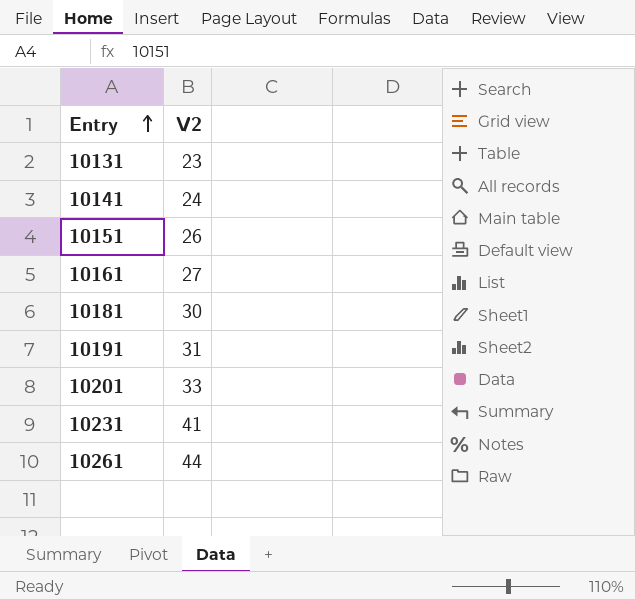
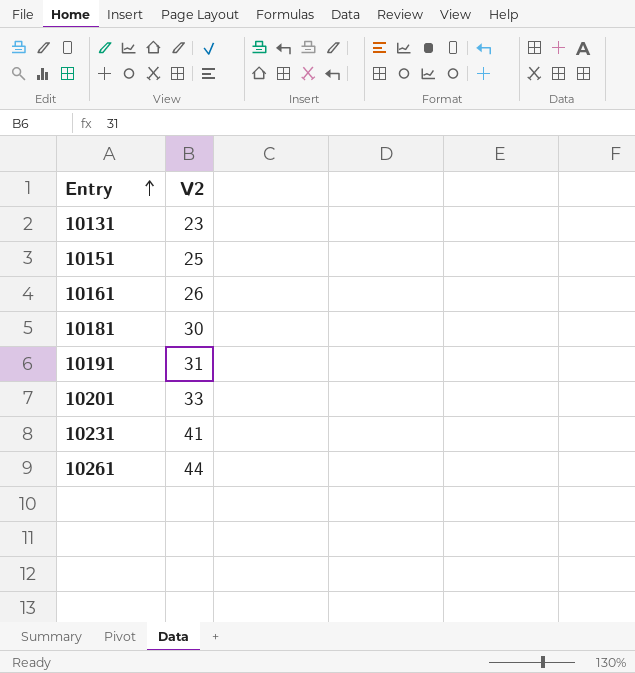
row 10141: 24 -> none
10151 | V2: 26 -> 25
10161 | V2: 27 -> 26

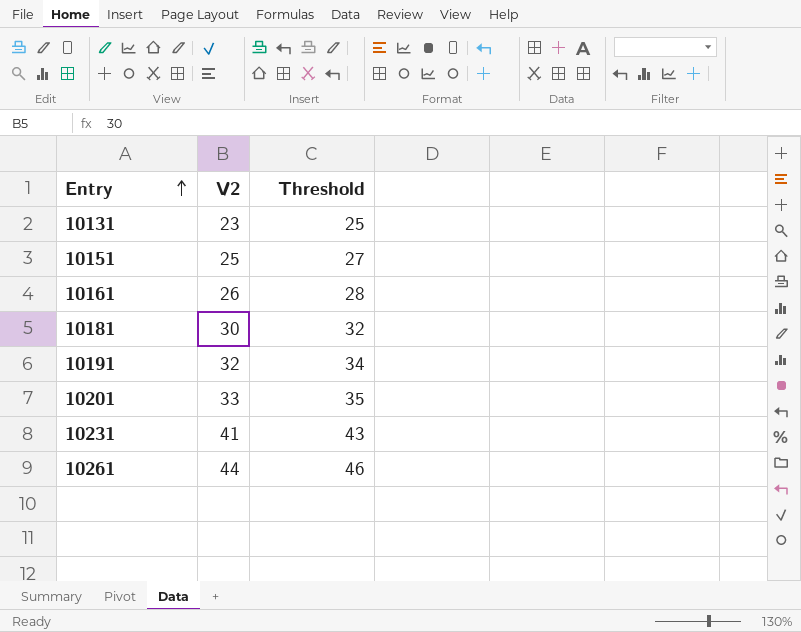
column Threshold | formula: none -> [V2] + 2
10191 | V2: 31 -> 32

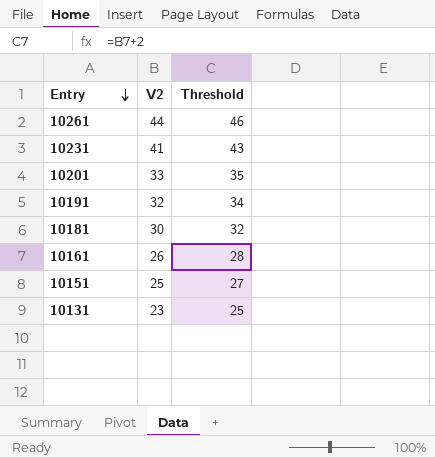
row order: Entry ascending -> Entry descending

